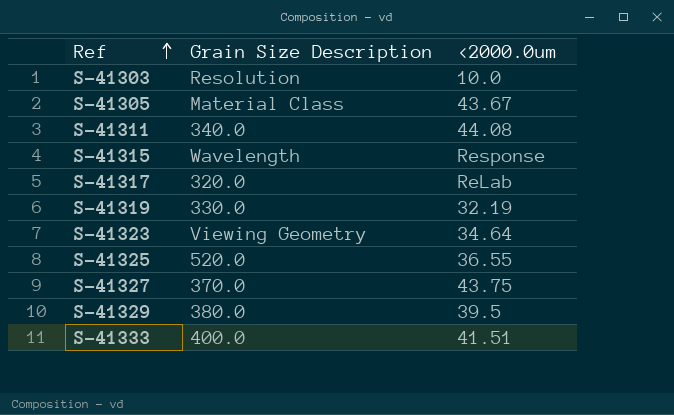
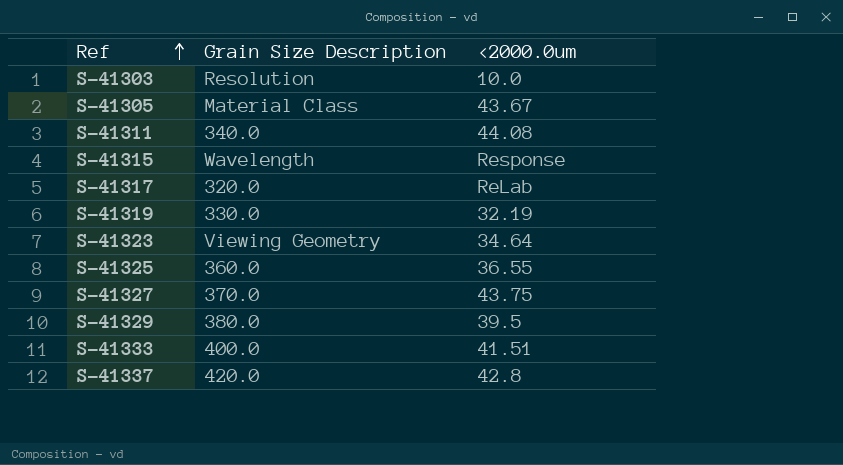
S-41325 | Grain Size Description: 520.0 -> 360.0
row S-41337: none -> 420.0 | 42.8

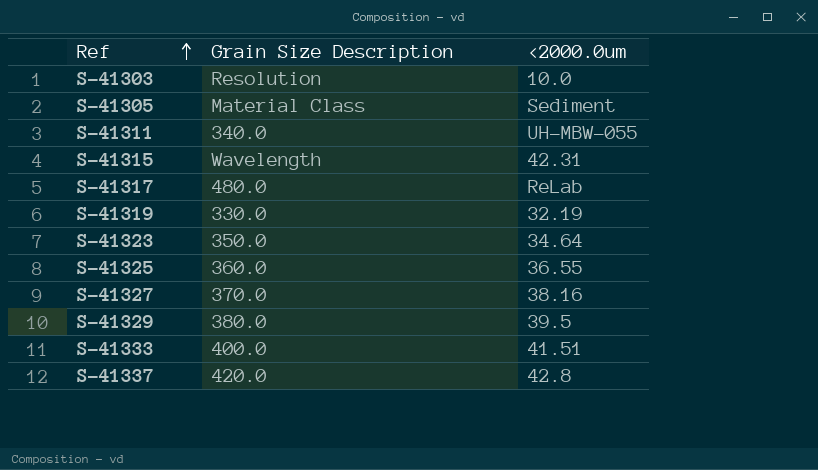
S-41305 | <2000.0um: 43.67 -> Sediment
S-41311 | <2000.0um: 44.08 -> UH-MBW-055
S-41315 | <2000.0um: Response -> 42.31
S-41317 | Grain Size Description: 320.0 -> 480.0
S-41323 | Grain Size Description: Viewing Geometry -> 350.0
S-41327 | <2000.0um: 43.75 -> 38.16

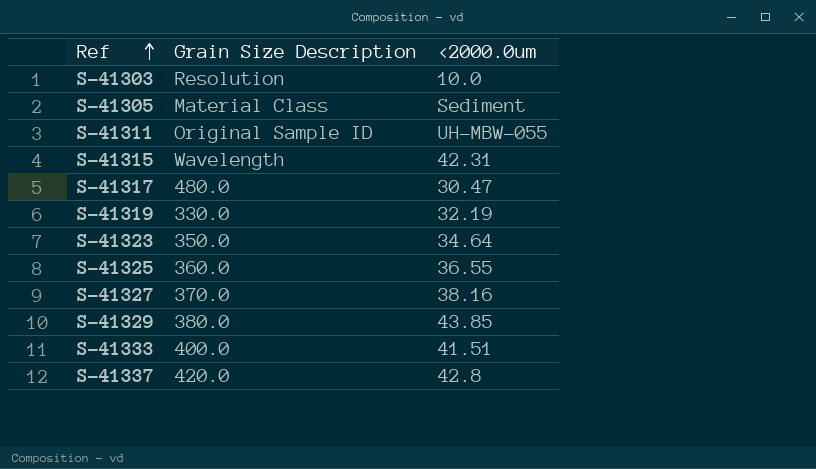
S-41311 | Grain Size Description: 340.0 -> Original Sample ID
S-41317 | <2000.0um: ReLab -> 30.47
S-41329 | <2000.0um: 39.5 -> 43.85

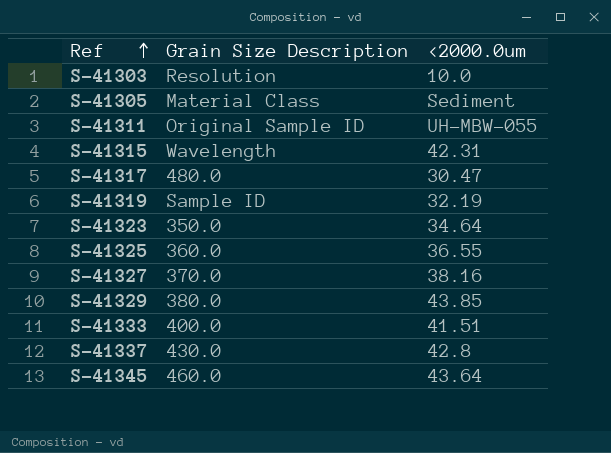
S-41319 | Grain Size Description: 330.0 -> Sample ID
S-41337 | Grain Size Description: 420.0 -> 430.0
row S-41345: none -> 460.0 | 43.64

